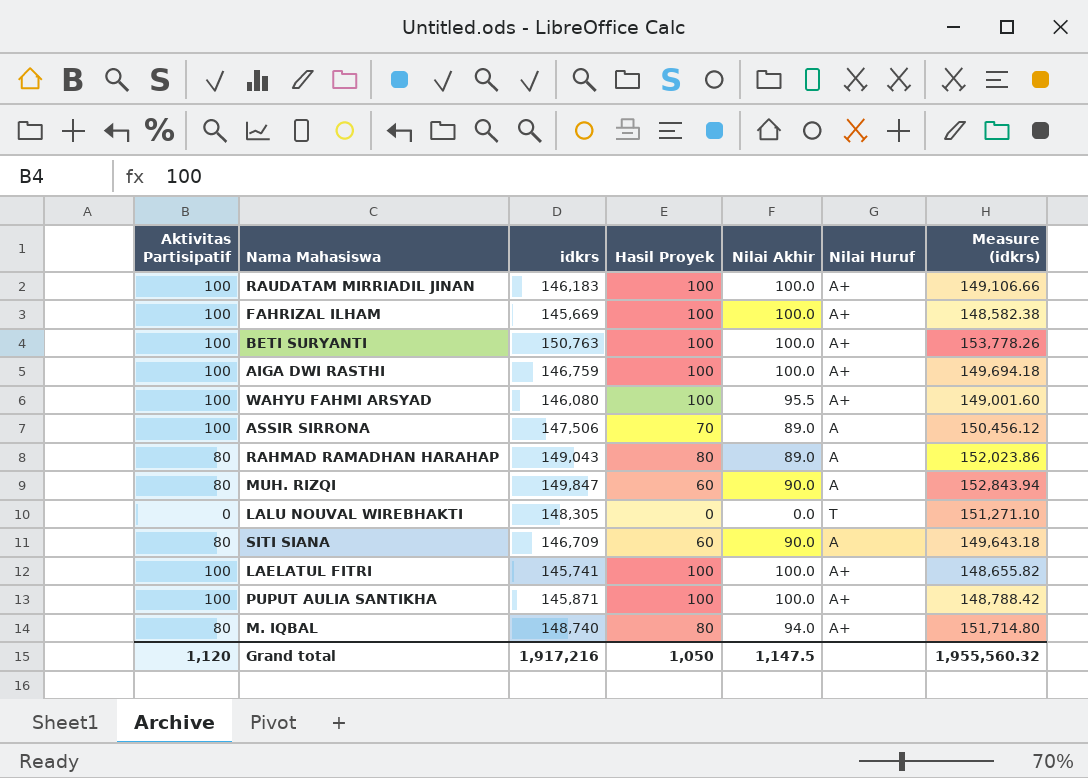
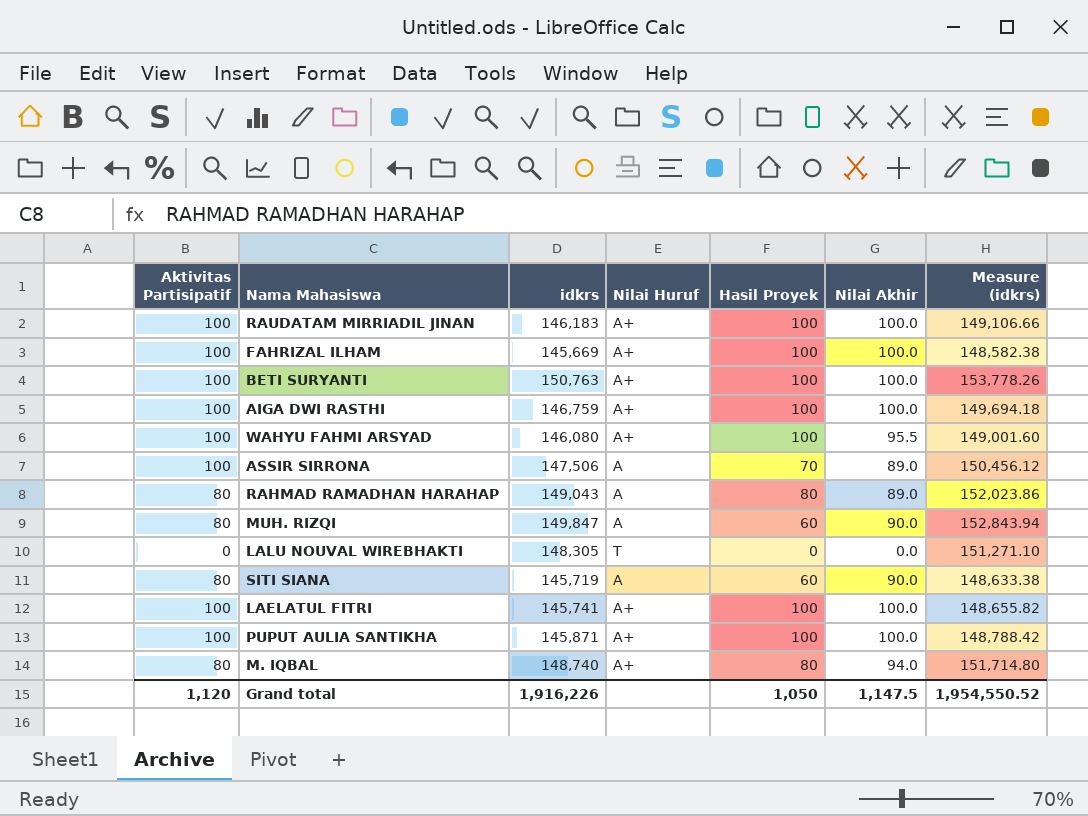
column Nilai Huruf | position: 6 -> 4
SITI SIANA | idkrs: 146,709 -> 145,719
SITI SIANA | Measure (idkrs): 149,643.18 -> 148,633.38
Grand total | idkrs: 1,917,216 -> 1,916,226
Grand total | Measure (idkrs): 1,955,560.32 -> 1,954,550.52

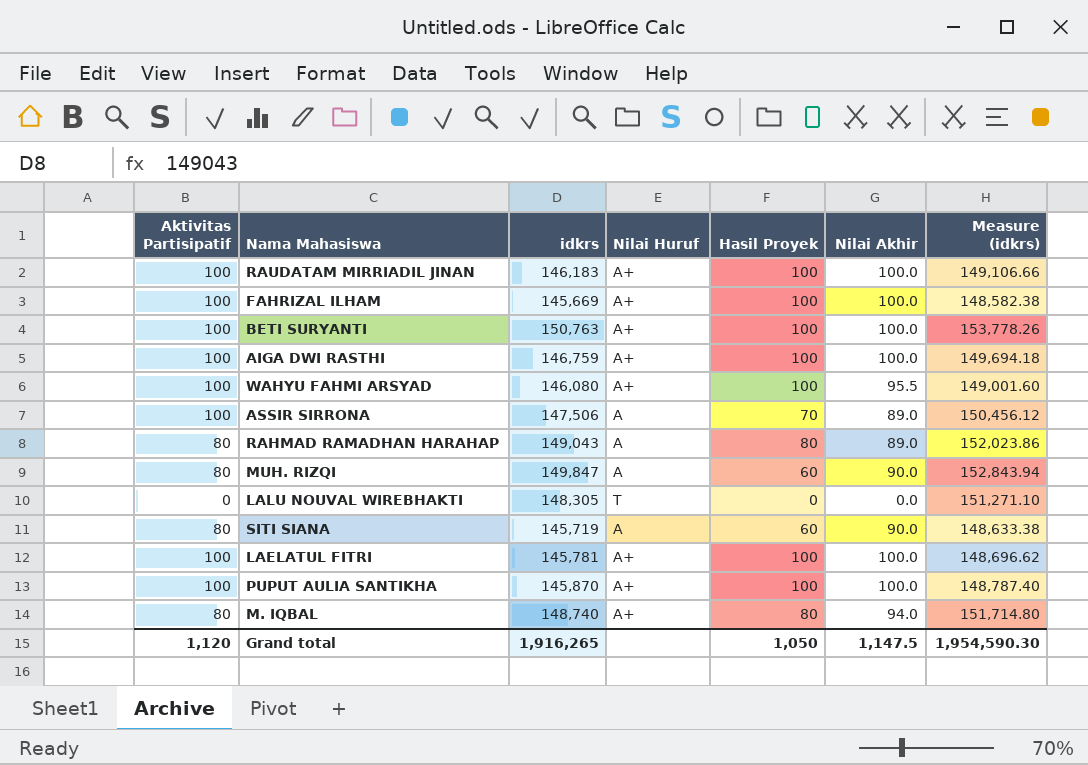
LAELATUL FITRI | idkrs: 145,741 -> 145,781
LAELATUL FITRI | Measure (idkrs): 148,655.82 -> 148,696.62
PUPUT AULIA SANTIKHA | idkrs: 145,871 -> 145,870
PUPUT AULIA SANTIKHA | Measure (idkrs): 148,788.42 -> 148,787.40
Grand total | idkrs: 1,916,226 -> 1,916,265
Grand total | Measure (idkrs): 1,954,550.52 -> 1,954,590.30

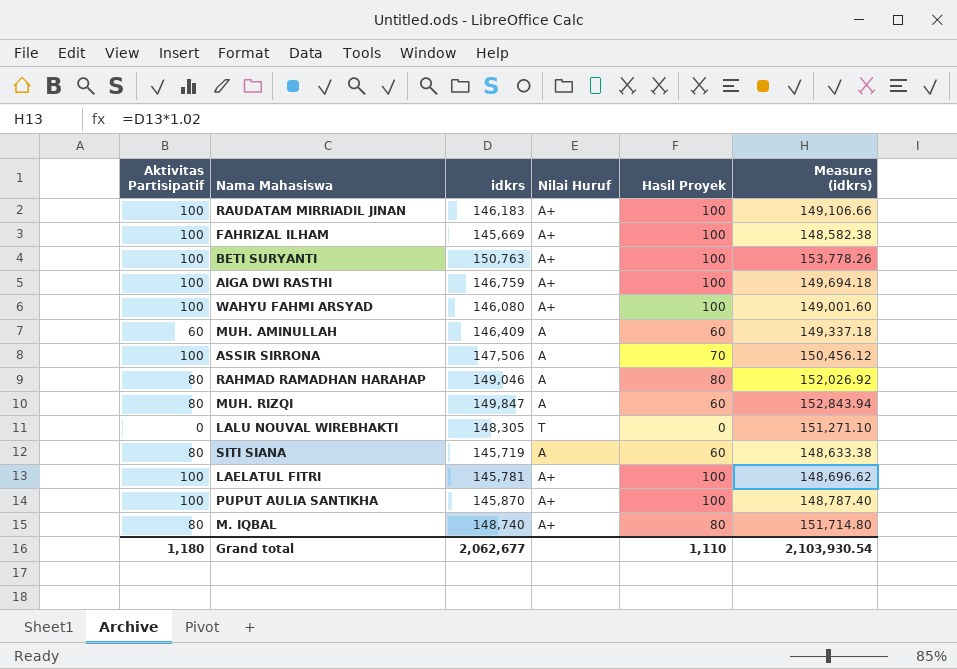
column Nilai Akhir | position: 6 -> none
row MUH. AMINULLAH: none -> 60 | 146,409 | A | 60 | 149,337.18
RAHMAD RAMADHAN HARAHAP | idkrs: 149,043 -> 149,046
RAHMAD RAMADHAN HARAHAP | Measure (idkrs): 152,023.86 -> 152,026.92
Grand total | Aktivitas Partisipatif: 1,120 -> 1,180
Grand total | idkrs: 1,916,265 -> 2,062,677
Grand total | Hasil Proyek: 1,050 -> 1,110
Grand total | Measure (idkrs): 1,954,590.30 -> 2,103,930.54

